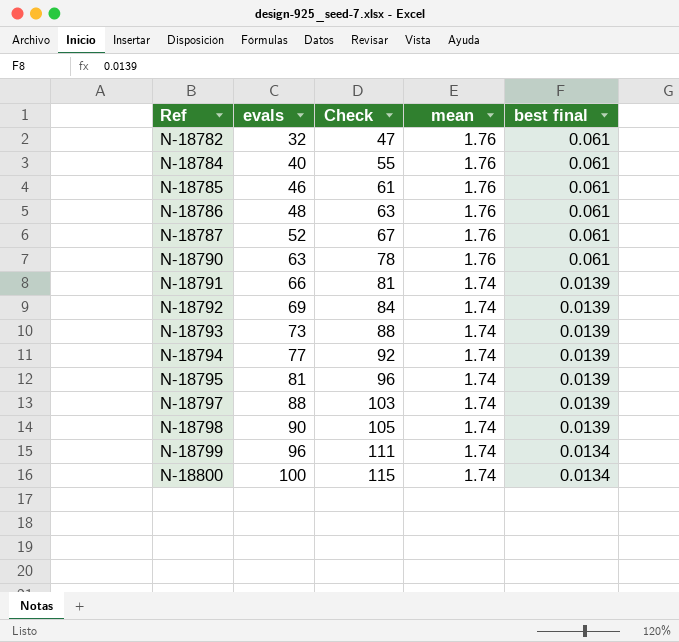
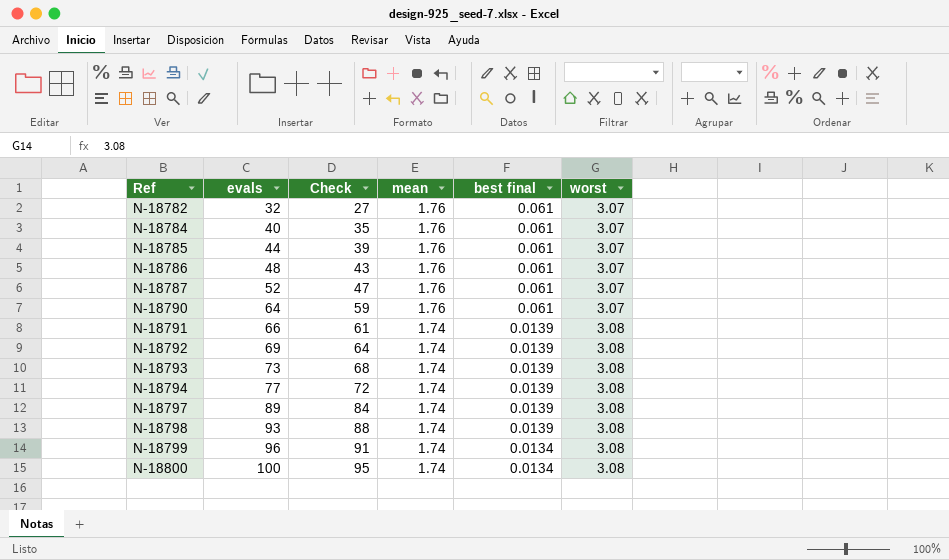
column Check | formula: [evals] + 15 -> [evals] - 5
column worst | position: none -> 6
row N-18795: 81 | 96 | 1.74 | 0.0139 -> none
N-18785 | evals: 46 -> 44
N-18790 | evals: 63 -> 64
N-18797 | evals: 88 -> 89
N-18798 | evals: 90 -> 93

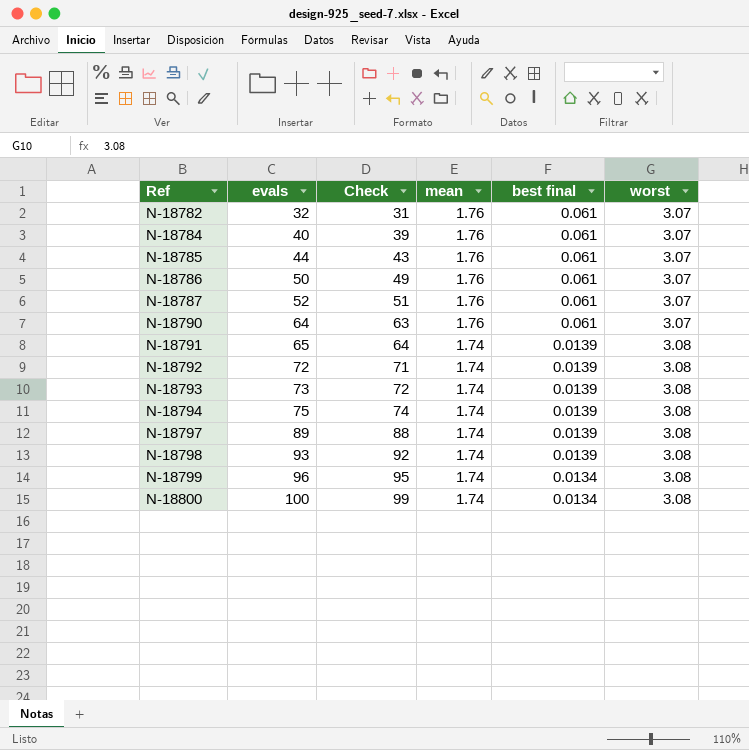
column Check | formula: [evals] - 5 -> [evals] - 1
N-18786 | evals: 48 -> 50
N-18791 | evals: 66 -> 65
N-18792 | evals: 69 -> 72
N-18794 | evals: 77 -> 75

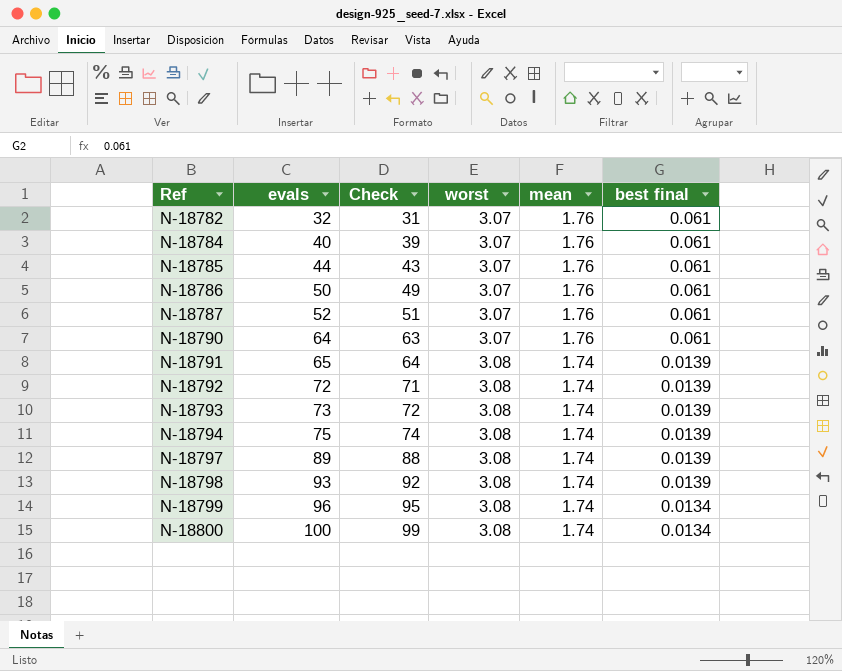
column worst | position: 6 -> 4

